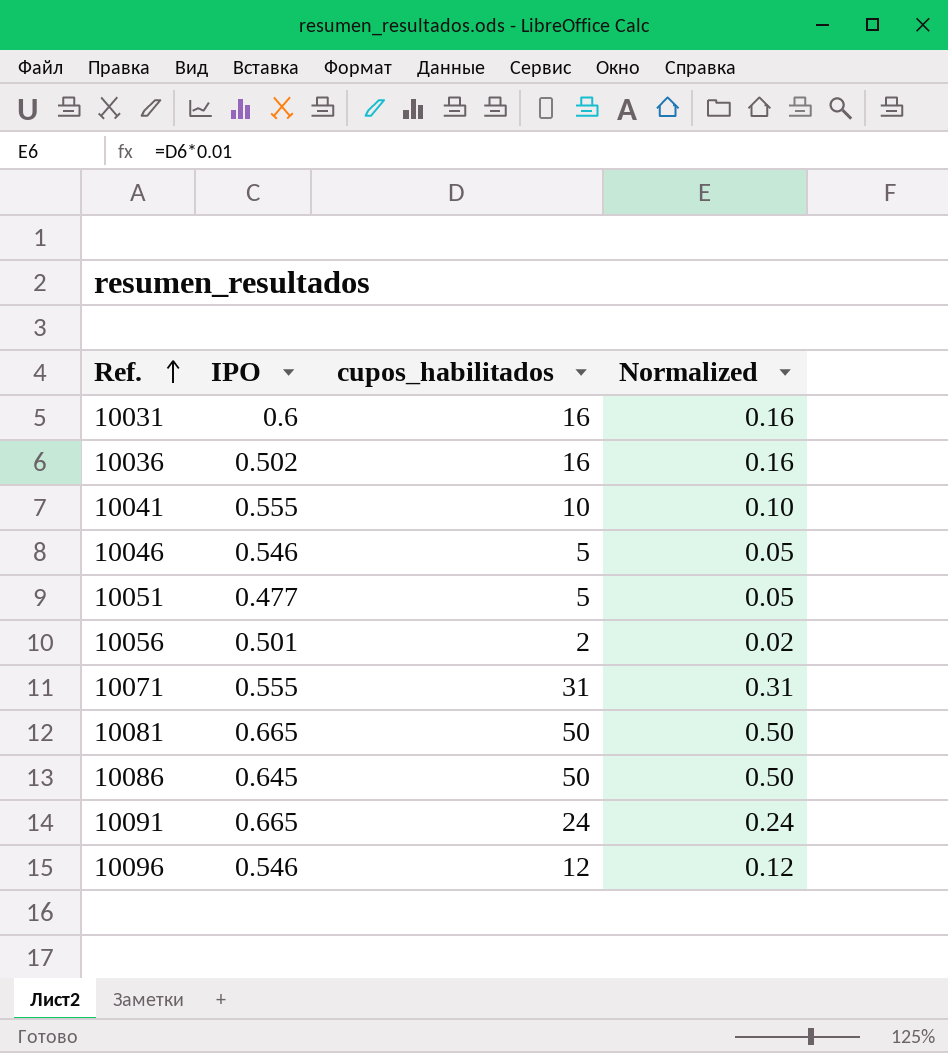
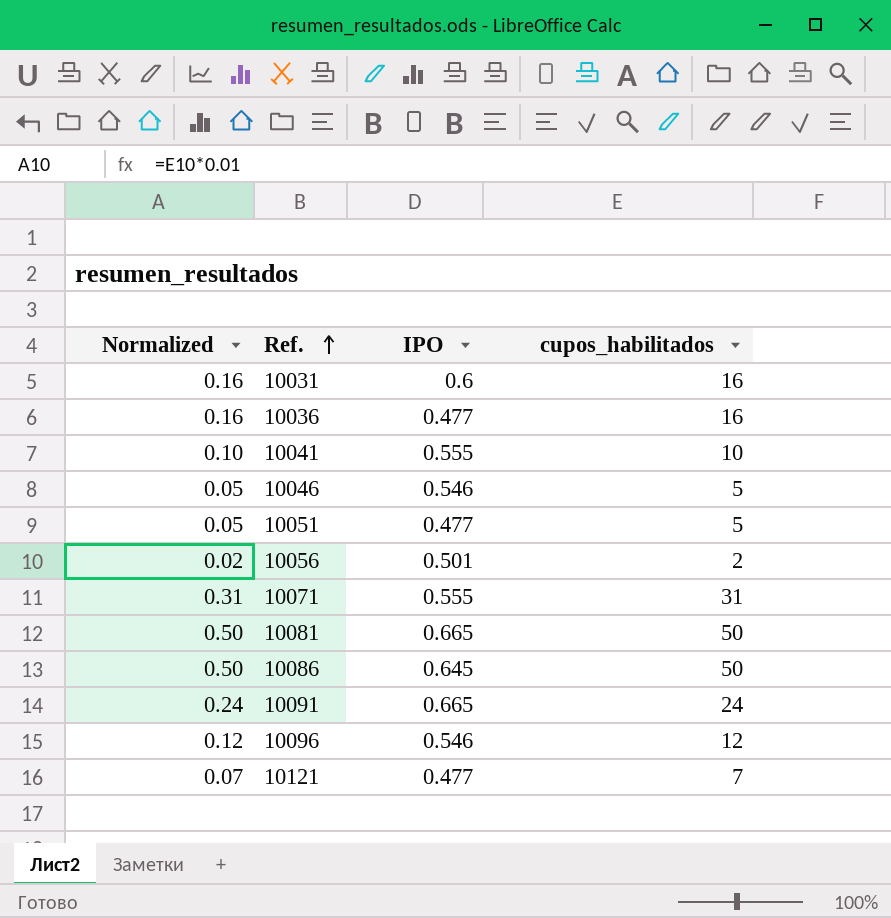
column Normalized | position: 4 -> 1
10036 | IPO: 0.502 -> 0.477
row 10121: none -> 0.07 | 0.477 | 7

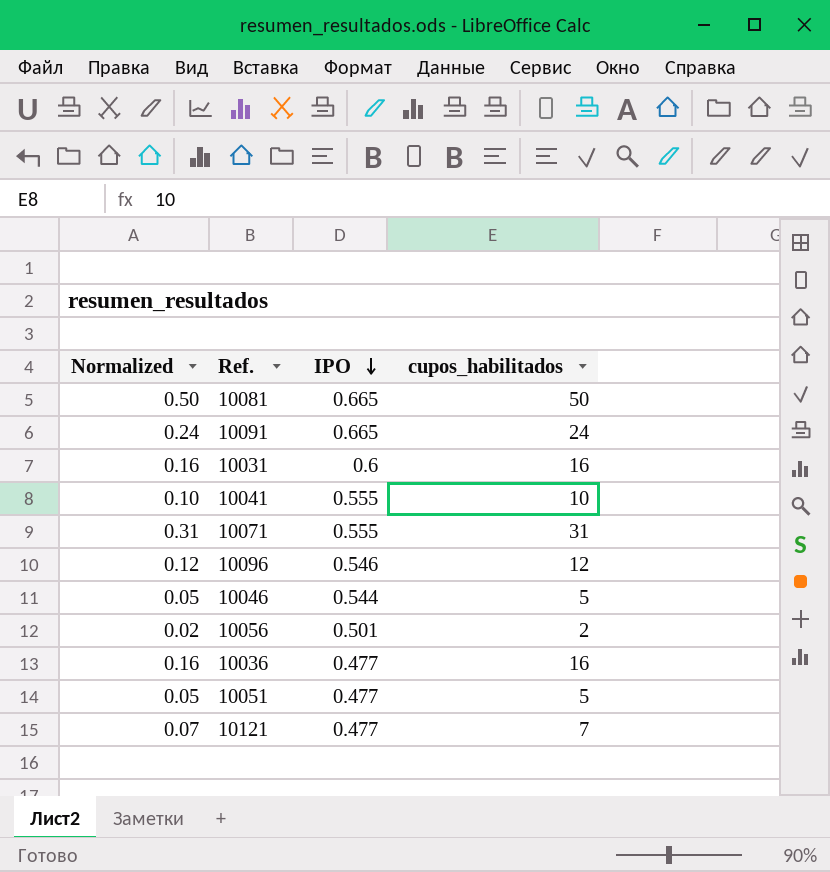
row order: Ref. ascending -> IPO descending
row 10086: 0.50 | 0.645 | 50 -> none
10046 | IPO: 0.546 -> 0.544

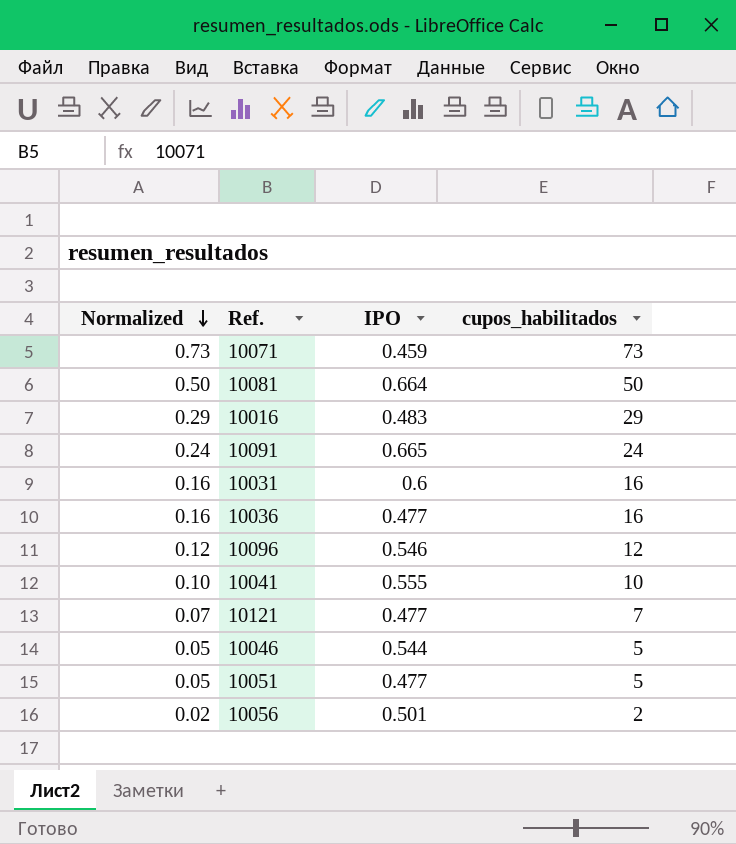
row order: IPO descending -> Normalized descending
10071 | Normalized: 0.31 -> 0.73
10071 | IPO: 0.555 -> 0.459
10071 | cupos_habilitados: 31 -> 73
10081 | IPO: 0.665 -> 0.664
row 10016: none -> 0.29 | 0.483 | 29

